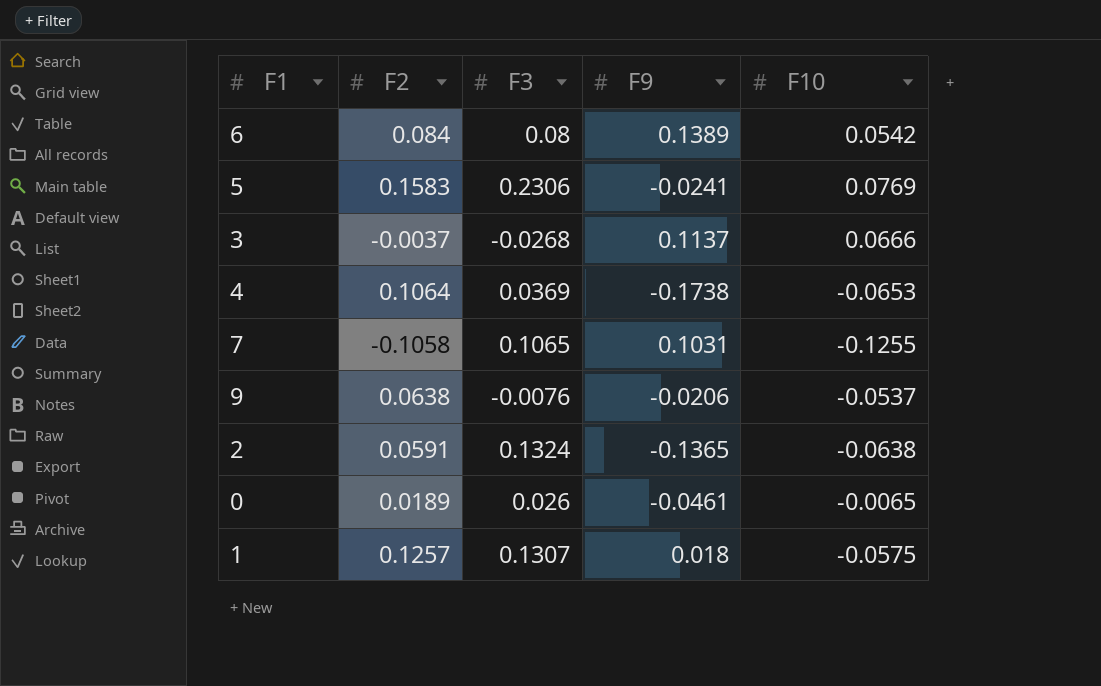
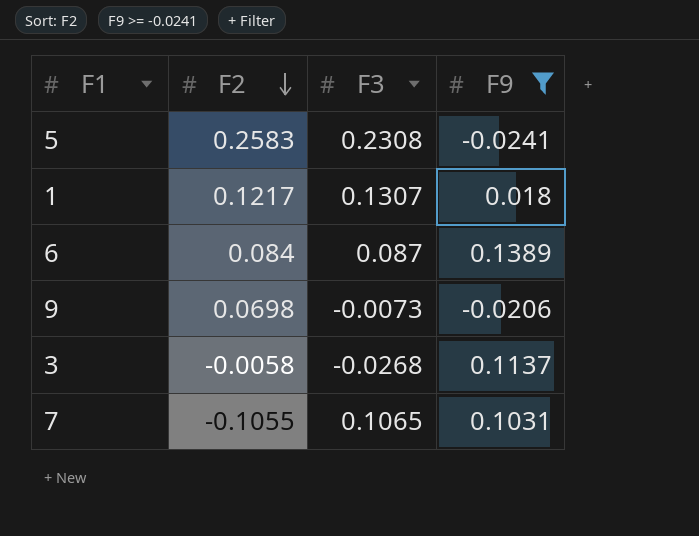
filter: none -> F9 >= -0.0241
row order: none -> F2 descending
column F10 | position: 5 -> none
5 | F2: 0.1583 -> 0.2583
5 | F3: 0.2306 -> 0.2308
1 | F2: 0.1257 -> 0.1217
6 | F3: 0.08 -> 0.087
9 | F2: 0.0638 -> 0.0698
9 | F3: -0.0076 -> -0.0073
3 | F2: -0.0037 -> -0.0058
7 | F2: -0.1058 -> -0.1055

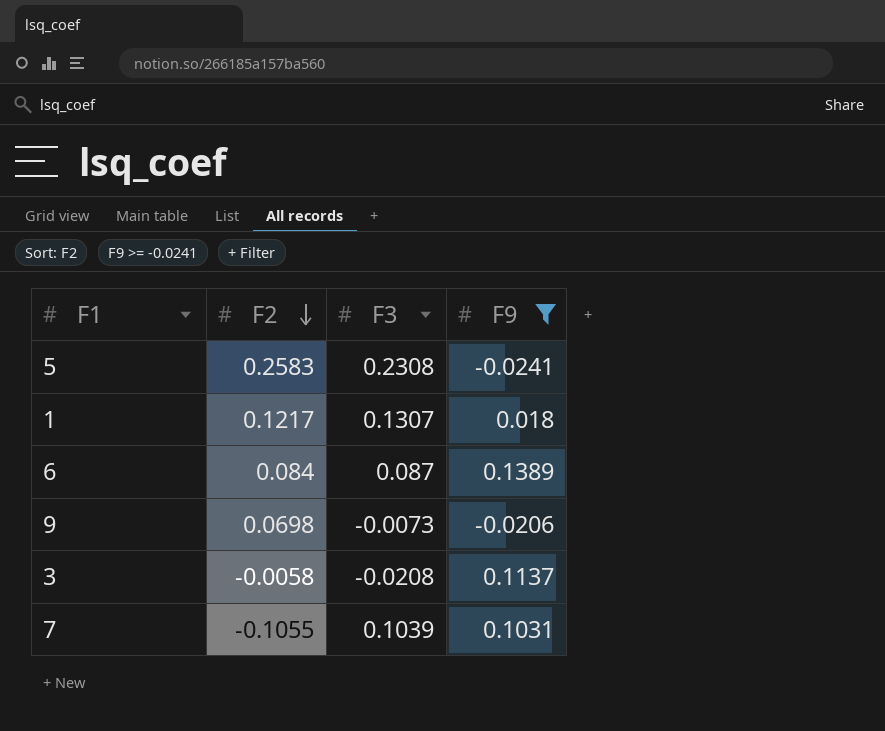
3 | F3: -0.0268 -> -0.0208
7 | F3: 0.1065 -> 0.1039

